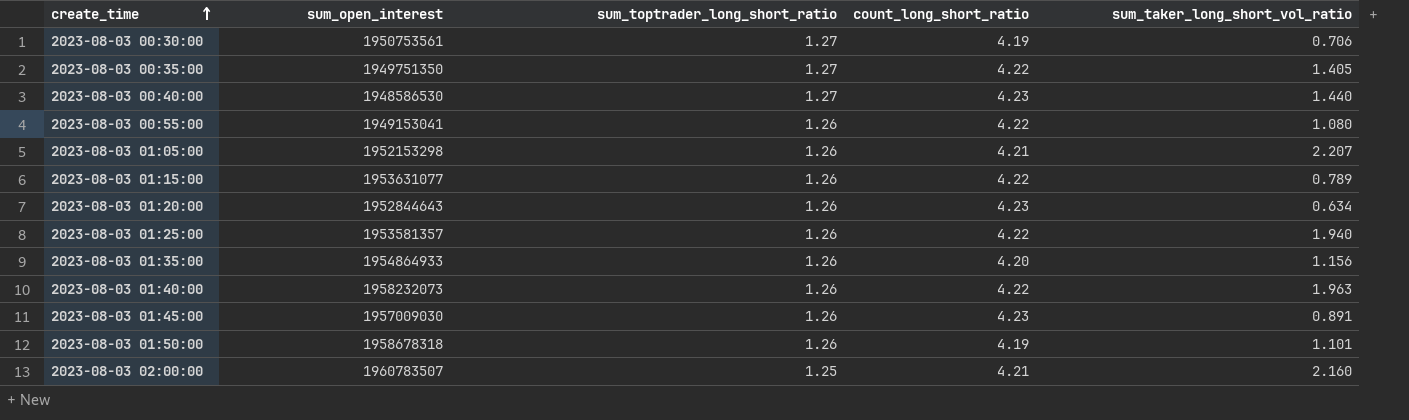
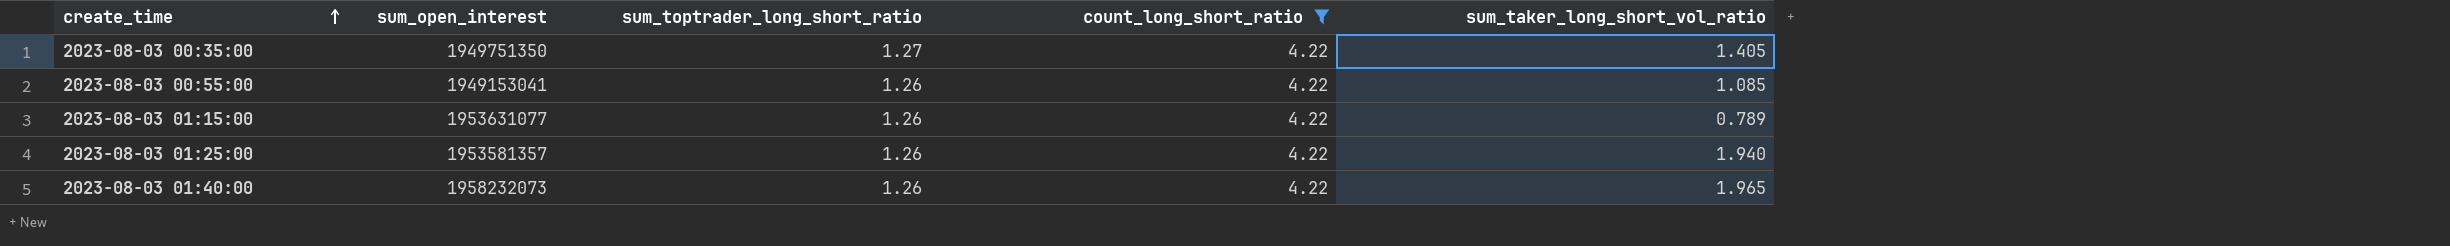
filter: none -> count_long_short_ratio = 4.22
2023-08-03 00:55:00 | sum_taker_long_short_vol_ratio: 1.080 -> 1.085
2023-08-03 01:40:00 | sum_taker_long_short_vol_ratio: 1.963 -> 1.965

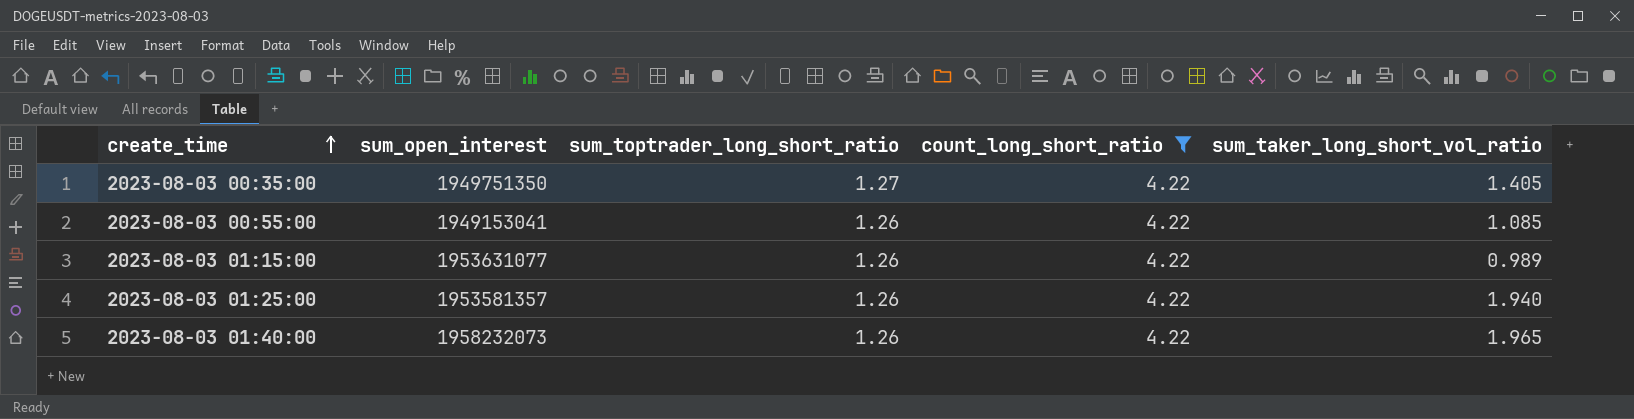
2023-08-03 01:15:00 | sum_taker_long_short_vol_ratio: 0.789 -> 0.989

